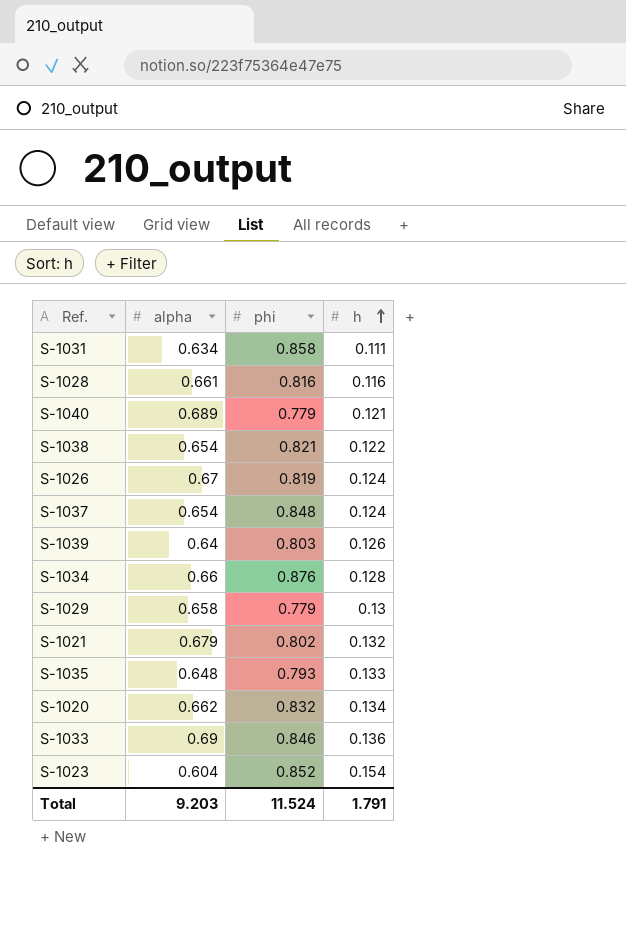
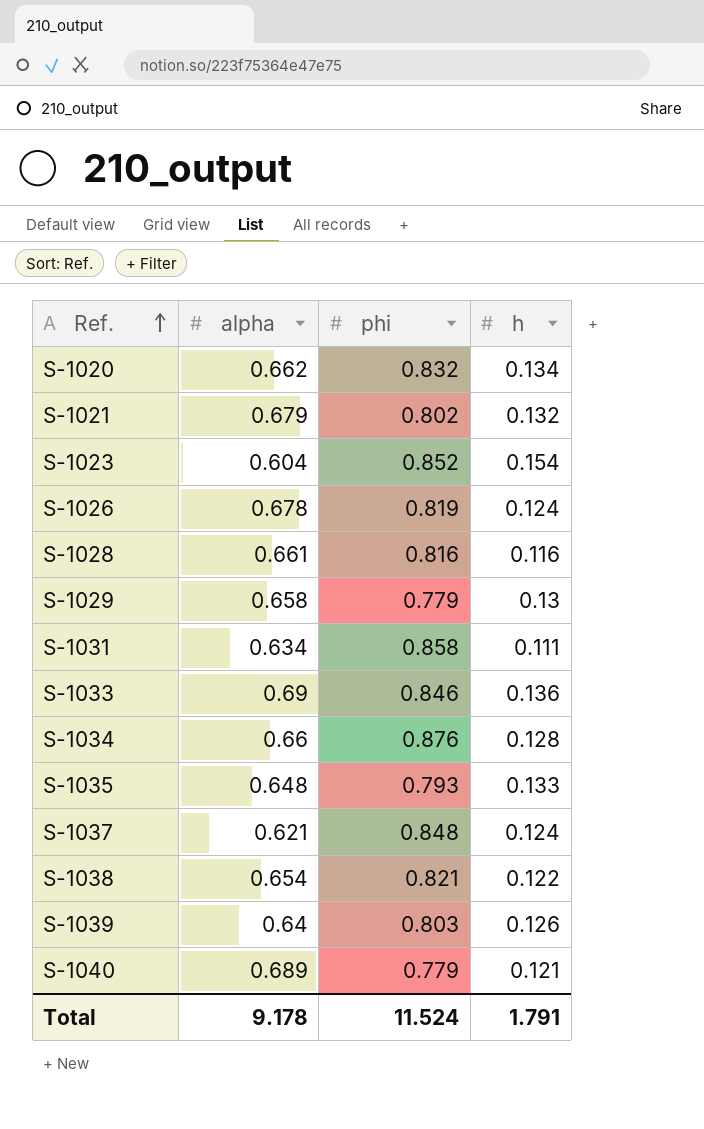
row order: h ascending -> Ref. ascending
S-1026 | alpha: 0.67 -> 0.678
S-1037 | alpha: 0.654 -> 0.621
Total | alpha: 9.203 -> 9.178

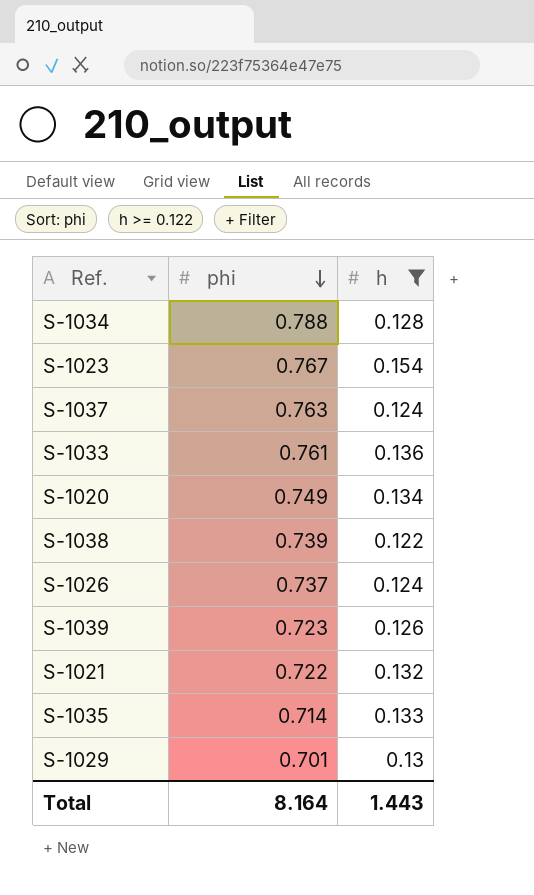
filter: none -> h >= 0.122
row order: Ref. ascending -> phi descending
column alpha | position: 2 -> none
S-1034 | phi: 0.876 -> 0.788
S-1023 | phi: 0.852 -> 0.767
S-1037 | phi: 0.848 -> 0.763
S-1033 | phi: 0.846 -> 0.761
S-1020 | phi: 0.832 -> 0.749
S-1038 | phi: 0.821 -> 0.739
S-1026 | phi: 0.819 -> 0.737
S-1039 | phi: 0.803 -> 0.723
S-1021 | phi: 0.802 -> 0.722
S-1035 | phi: 0.793 -> 0.714
S-1029 | phi: 0.779 -> 0.701
Total | phi: 11.524 -> 8.164
Total | h: 1.791 -> 1.443

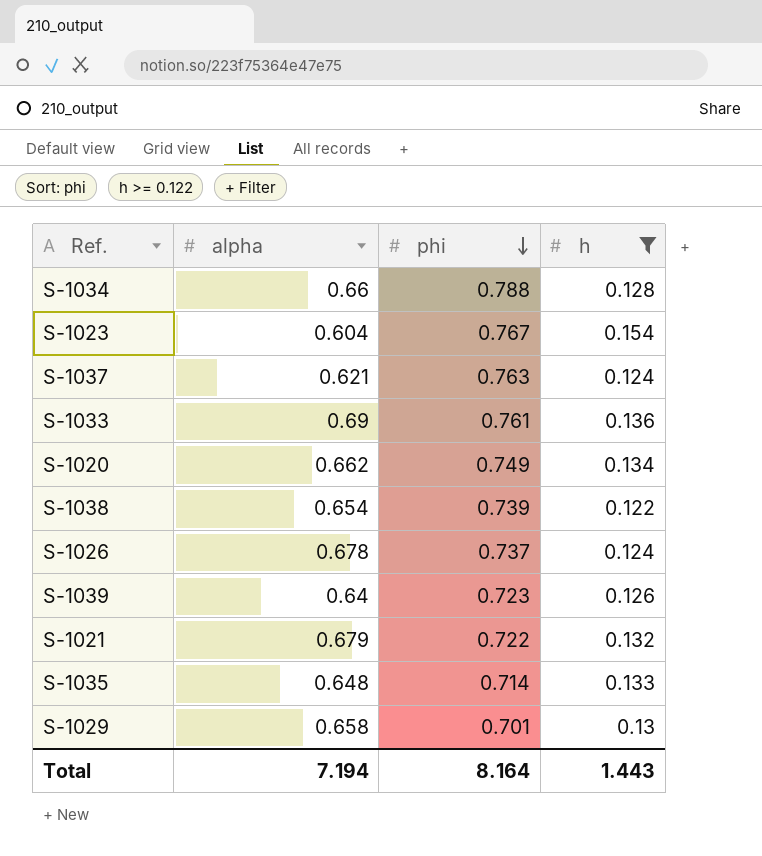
column alpha | position: none -> 2

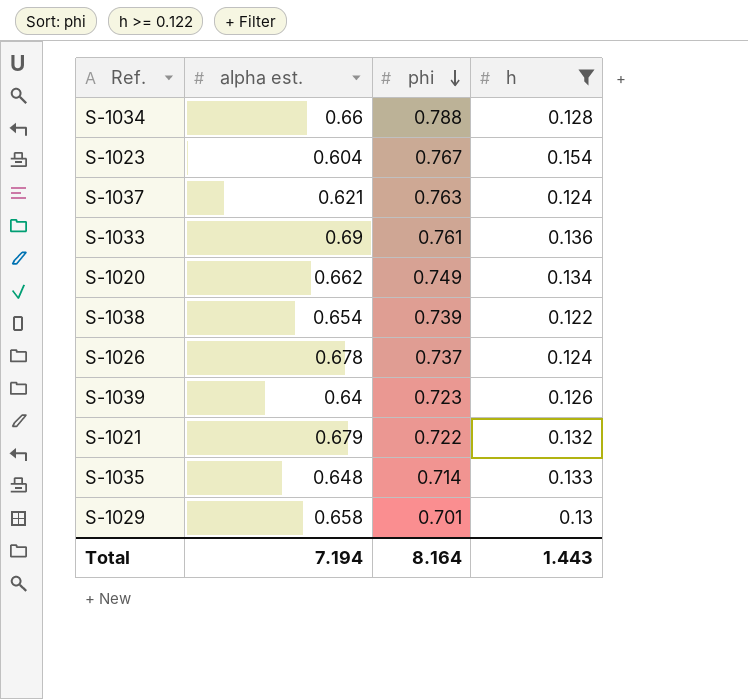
column name: alpha -> alpha est.

